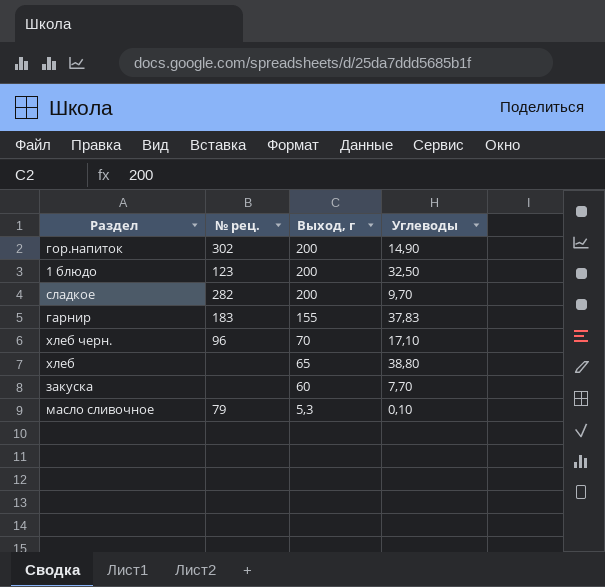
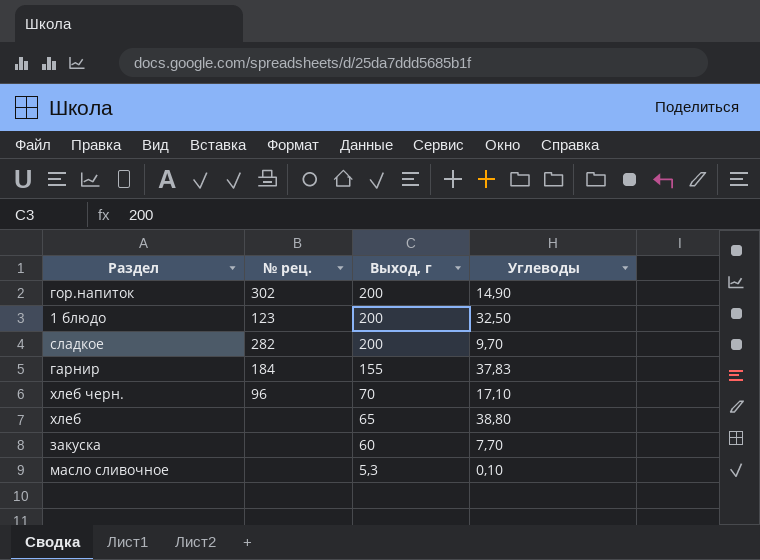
гарнир | № рец.: 183 -> 184
масло сливочное | № рец.: 79 -> none

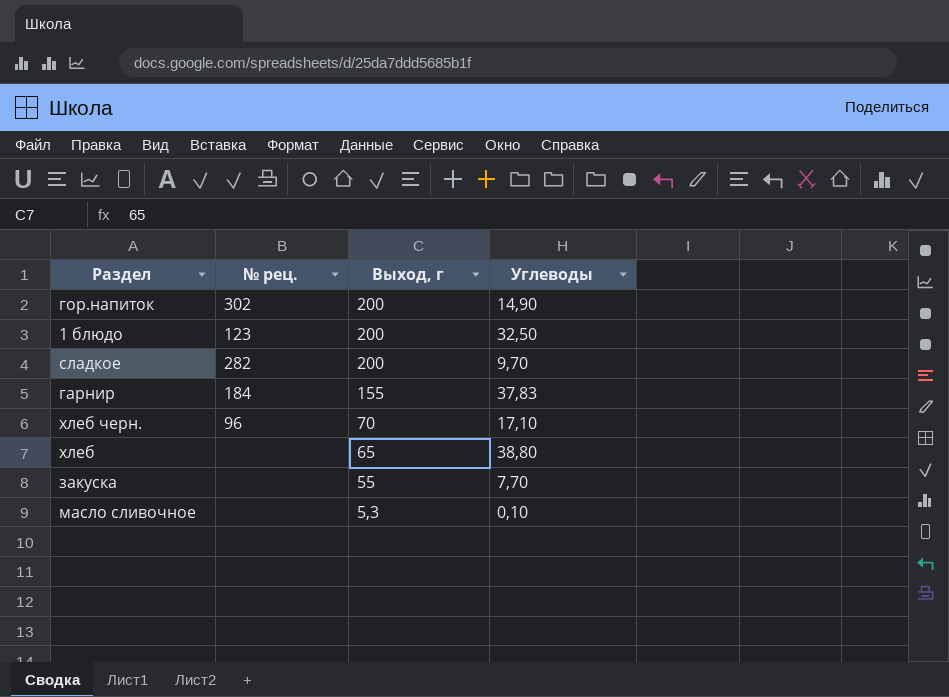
закуска | Выход, г: 60 -> 55

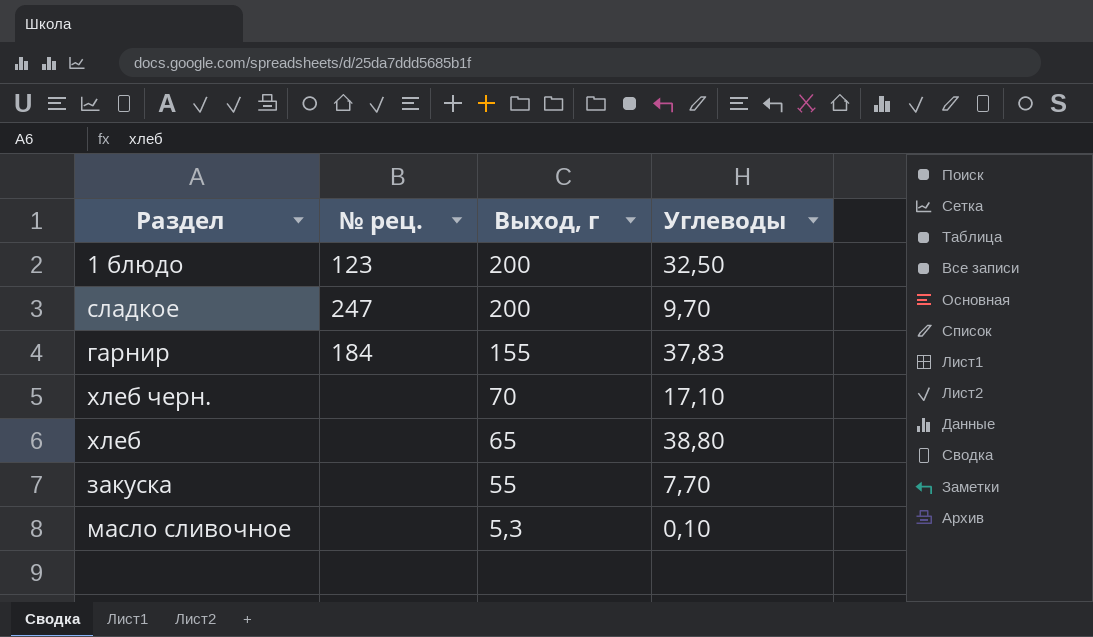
row гор.напиток: 302 | 200 | 14,90 -> none
сладкое | № рец.: 282 -> 247
хлеб черн. | № рец.: 96 -> none

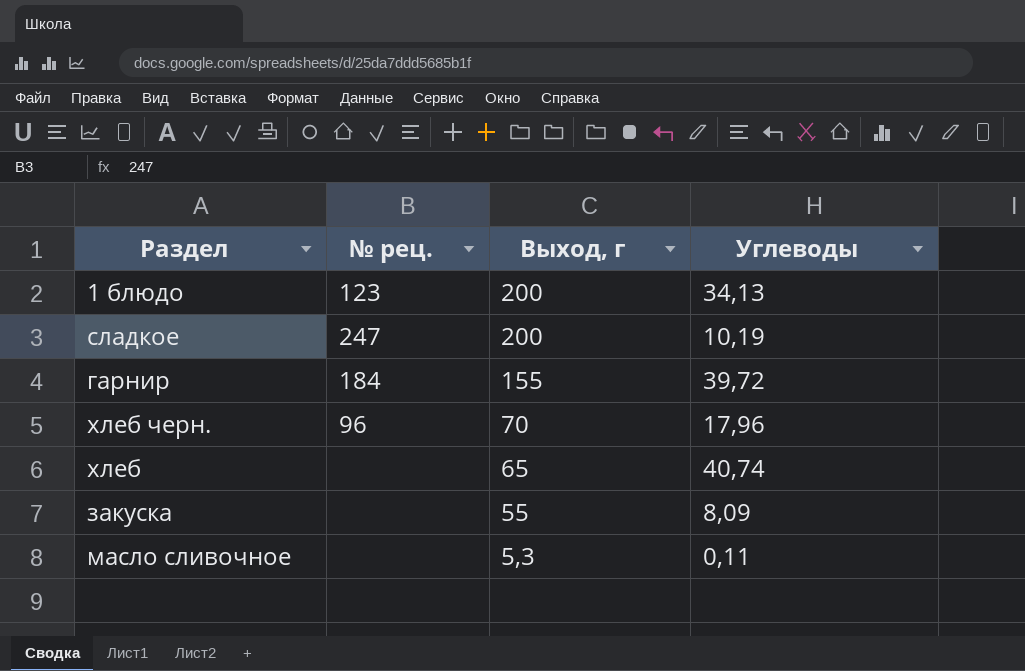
1 блюдо | Углеводы: 32,50 -> 34,13
сладкое | Углеводы: 9,70 -> 10,19
гарнир | Углеводы: 37,83 -> 39,72
хлеб черн. | № рец.: none -> 96
хлеб черн. | Углеводы: 17,10 -> 17,96
хлеб | Углеводы: 38,80 -> 40,74
закуска | Углеводы: 7,70 -> 8,09
масло сливочное | Углеводы: 0,10 -> 0,11

